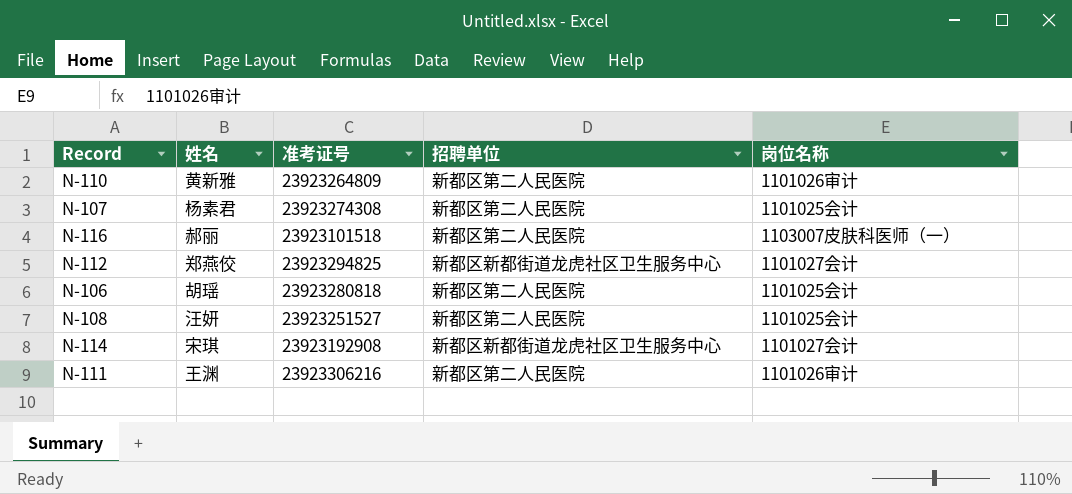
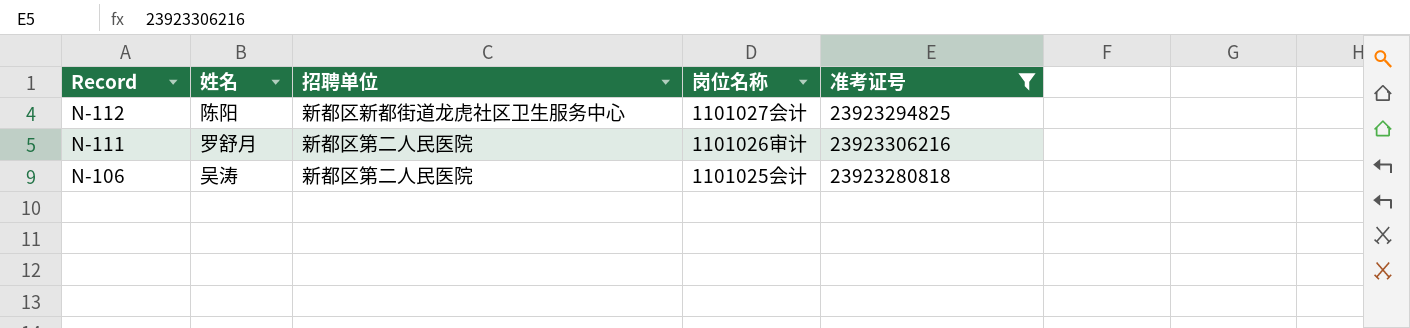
filter: none -> 准考证号 >= 23923280818
row order: none -> Record descending
column 准考证号 | position: 3 -> 5
N-112 | 姓名: 郑燕佼 -> 陈阳
N-111 | 姓名: 王渊 -> 罗舒月
N-106 | 姓名: 胡瑶 -> 吴涛

